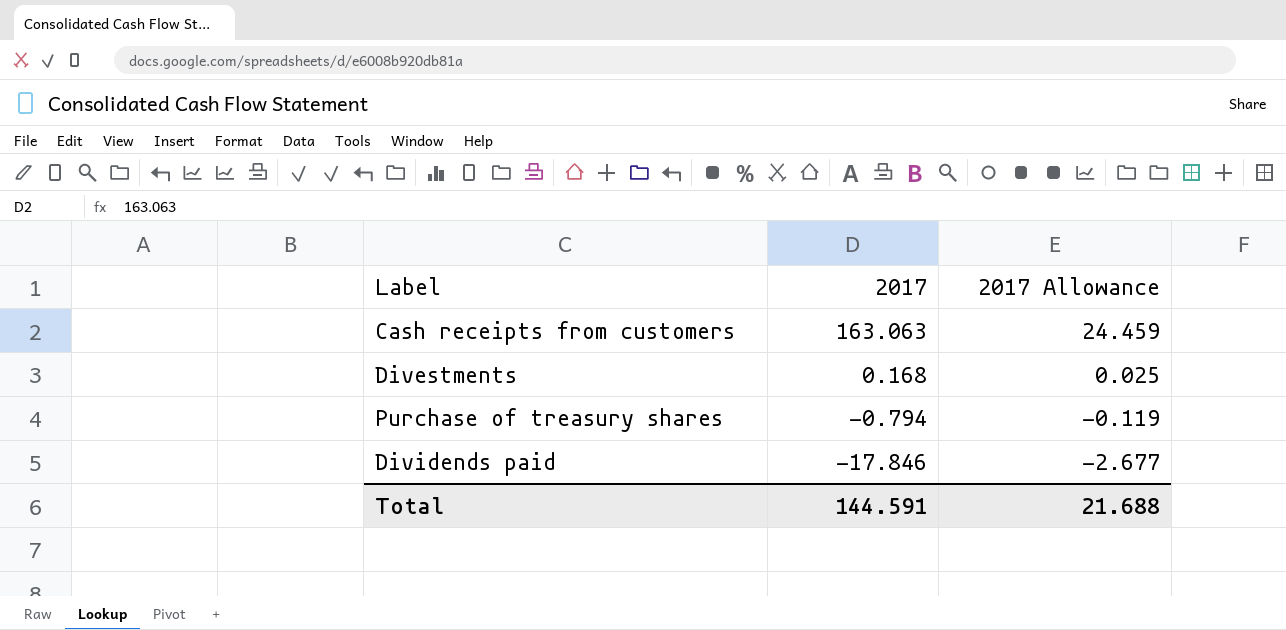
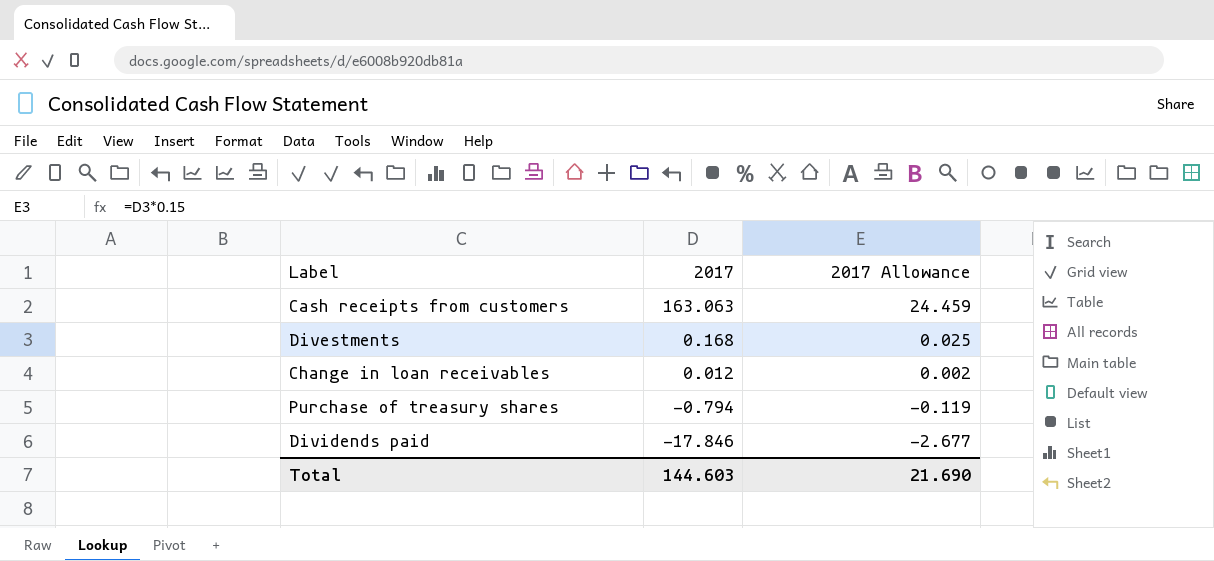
row Change in loan receivables: none -> 0.012 | 0.002
Total | 2017: 144.591 -> 144.603
Total | 2017 Allowance: 21.688 -> 21.690

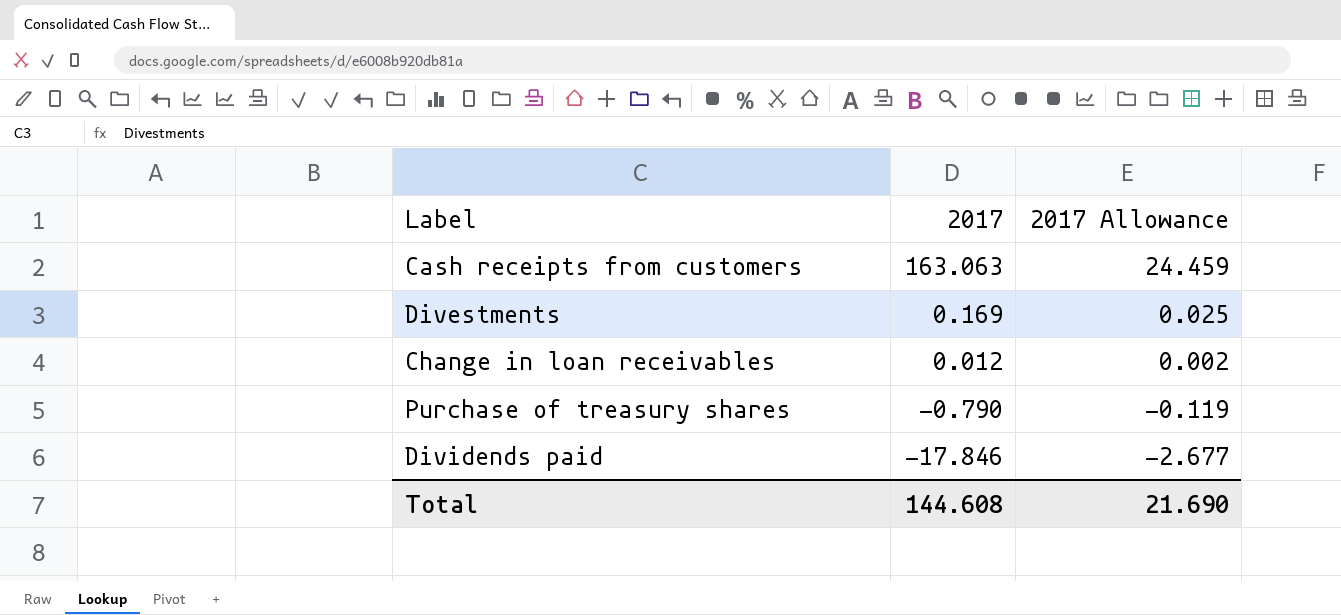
Divestments | 2017: 0.168 -> 0.169
Purchase of treasury shares | 2017: -0.794 -> -0.790
Total | 2017: 144.603 -> 144.608

